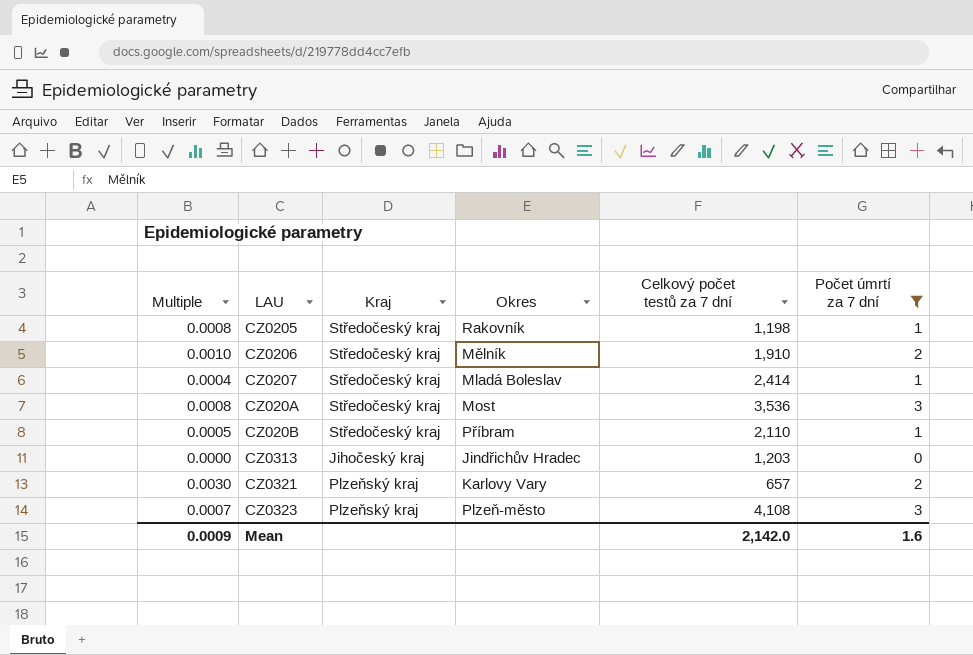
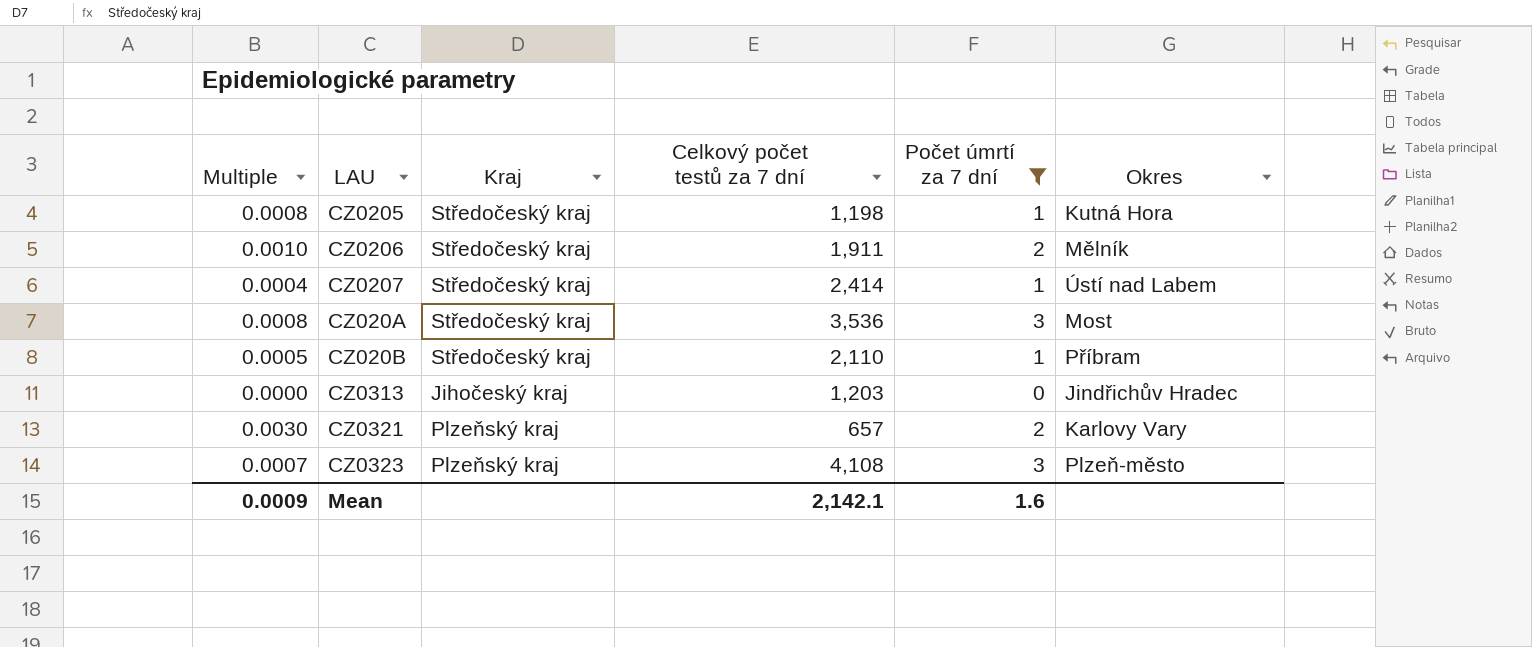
column Okres | position: 4 -> 6
CZ0205 | Okres: Rakovník -> Kutná Hora
CZ0206 | Celkový počet testů za 7 dní: 1,910 -> 1,911
CZ0207 | Okres: Mladá Boleslav -> Ústí nad Labem
Mean | Celkový počet testů za 7 dní: 2,142.0 -> 2,142.1

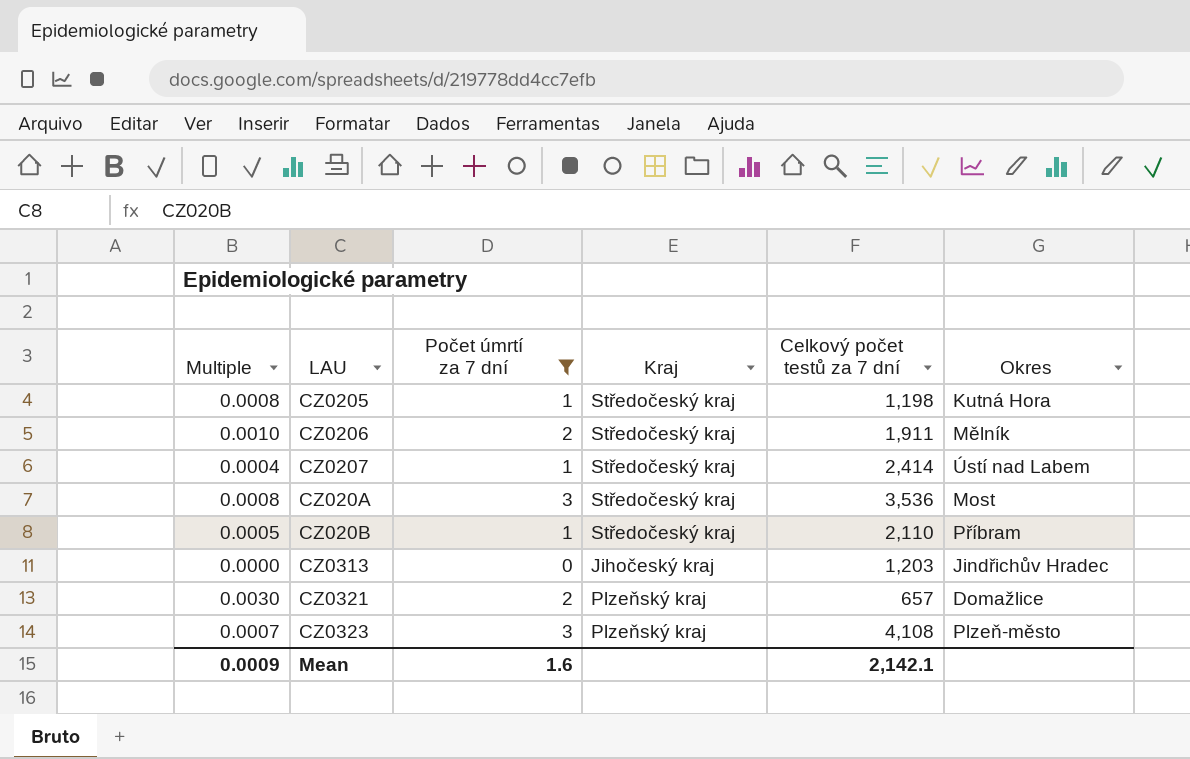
column Počet úmrtí za 7 dní | position: 5 -> 3
CZ0321 | Okres: Karlovy Vary -> Domažlice

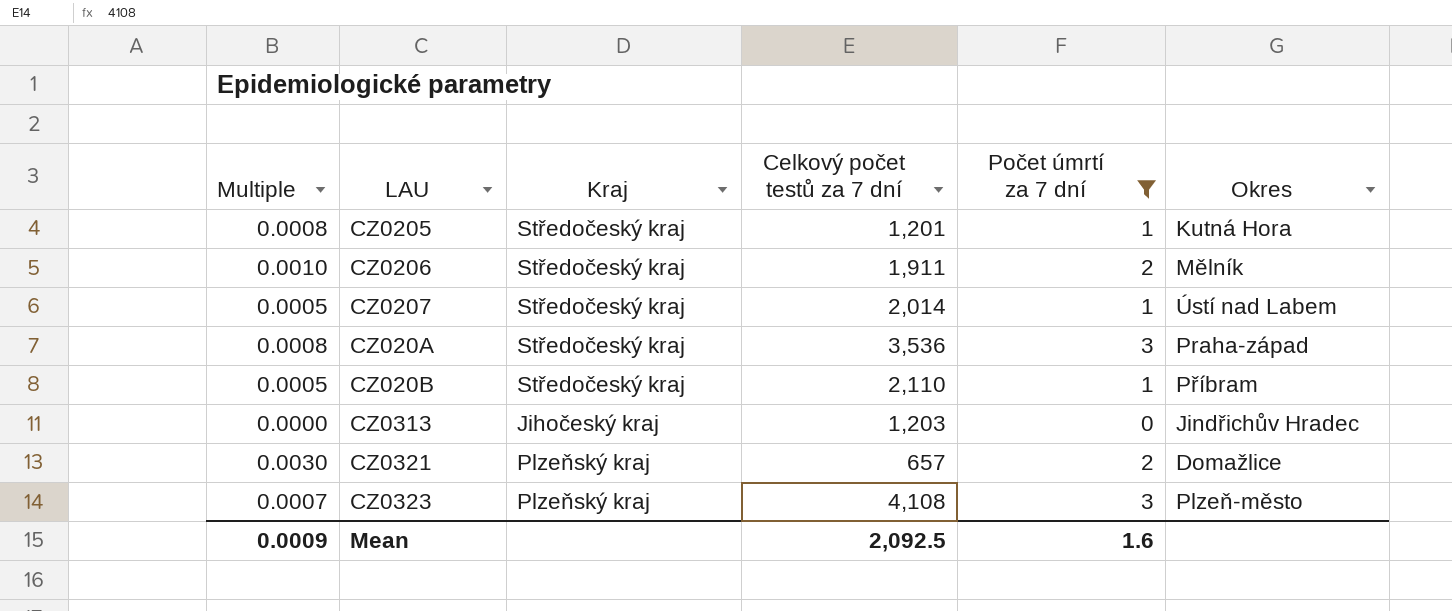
column Počet úmrtí za 7 dní | position: 3 -> 5
CZ0205 | Celkový počet testů za 7 dní: 1,198 -> 1,201
CZ0207 | Multiple: 0.0004 -> 0.0005
CZ0207 | Celkový počet testů za 7 dní: 2,414 -> 2,014
CZ020A | Okres: Most -> Praha-západ
Mean | Celkový počet testů za 7 dní: 2,142.1 -> 2,092.5

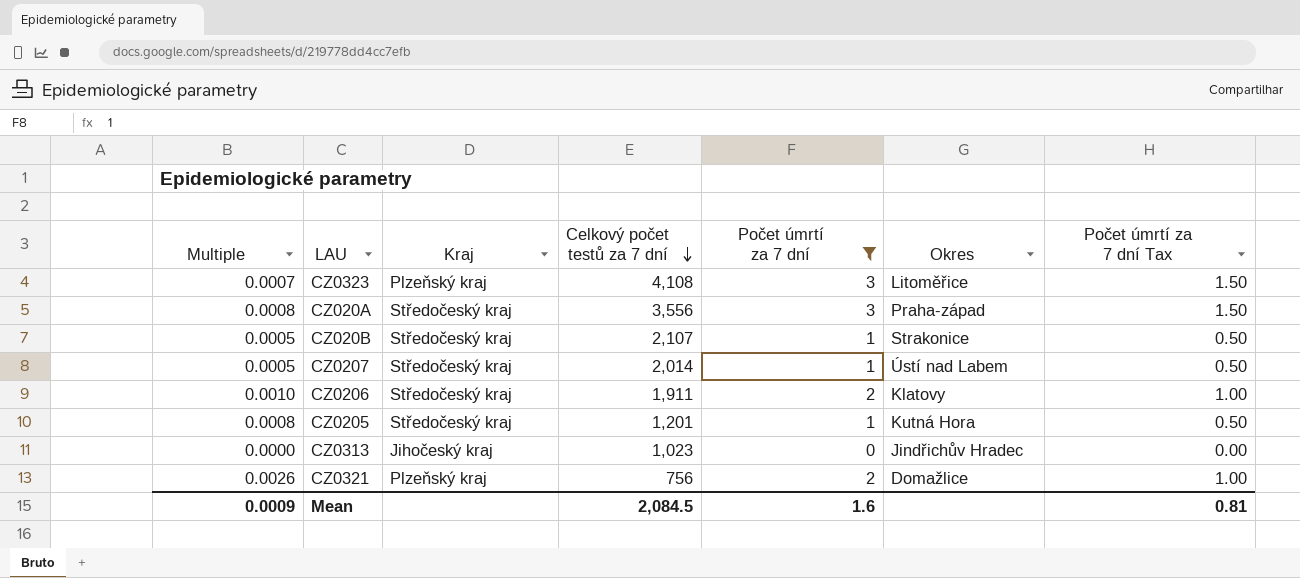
row order: none -> Celkový počet testů za 7 dní descending
column Počet úmrtí za 7 dní Tax | formula: none -> [Počet úmrtí za 7 dní] * 0.5
CZ0323 | Okres: Plzeň-město -> Litoměřice
CZ020A | Celkový počet testů za 7 dní: 3,536 -> 3,556
CZ020B | Celkový počet testů za 7 dní: 2,110 -> 2,107
CZ020B | Okres: Příbram -> Strakonice
CZ0206 | Okres: Mělník -> Klatovy
CZ0313 | Celkový počet testů za 7 dní: 1,203 -> 1,023
CZ0321 | Multiple: 0.0030 -> 0.0026
CZ0321 | Celkový počet testů za 7 dní: 657 -> 756
Mean | Celkový počet testů za 7 dní: 2,092.5 -> 2,084.5

